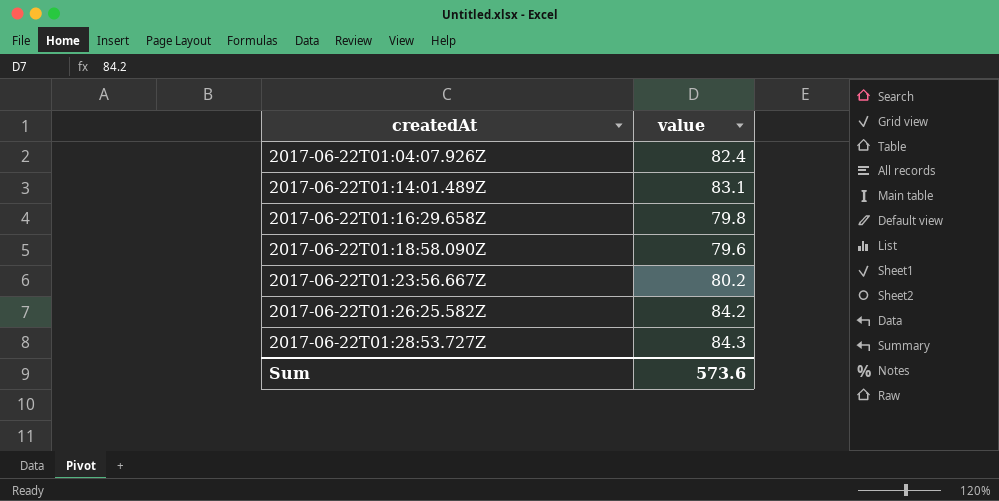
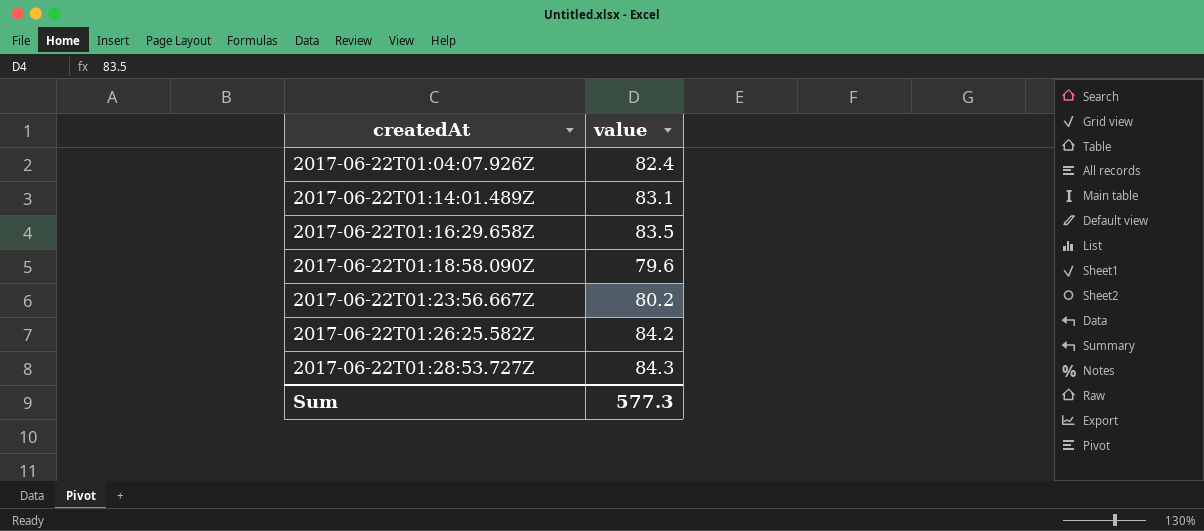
2017-06-22T01:16:29.658Z | value: 79.8 -> 83.5
Sum | value: 573.6 -> 577.3

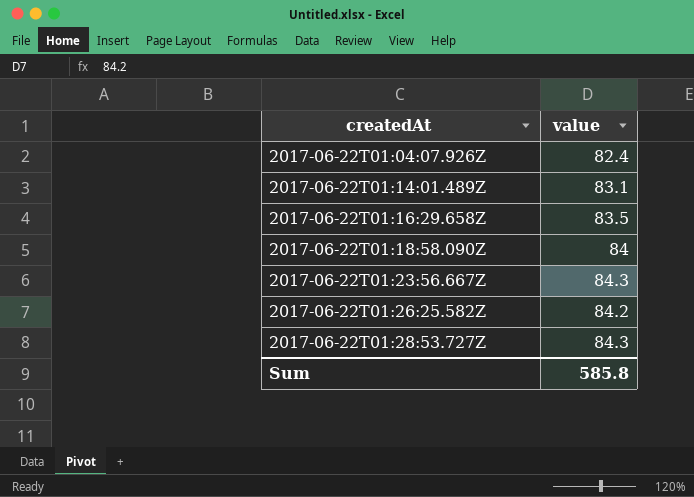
2017-06-22T01:18:58.090Z | value: 79.6 -> 84
2017-06-22T01:23:56.667Z | value: 80.2 -> 84.3
Sum | value: 577.3 -> 585.8

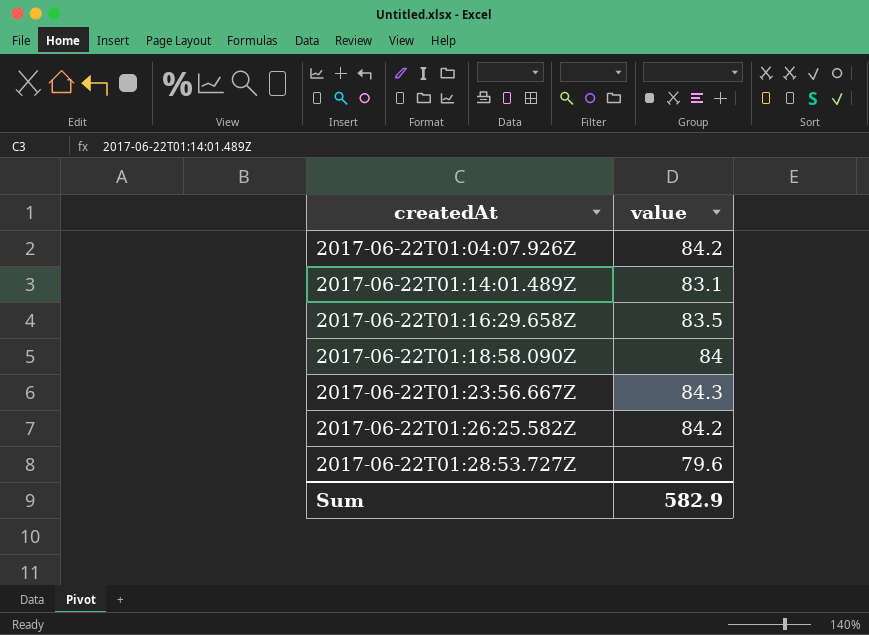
2017-06-22T01:04:07.926Z | value: 82.4 -> 84.2
2017-06-22T01:28:53.727Z | value: 84.3 -> 79.6
Sum | value: 585.8 -> 582.9

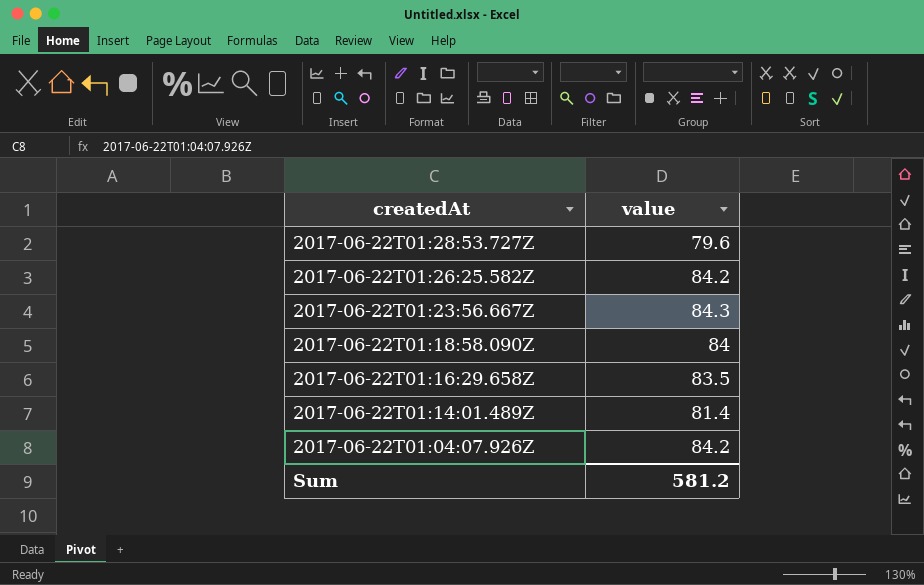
row order: createdAt ascending -> createdAt descending
2017-06-22T01:14:01.489Z | value: 83.1 -> 81.4
Sum | value: 582.9 -> 581.2

